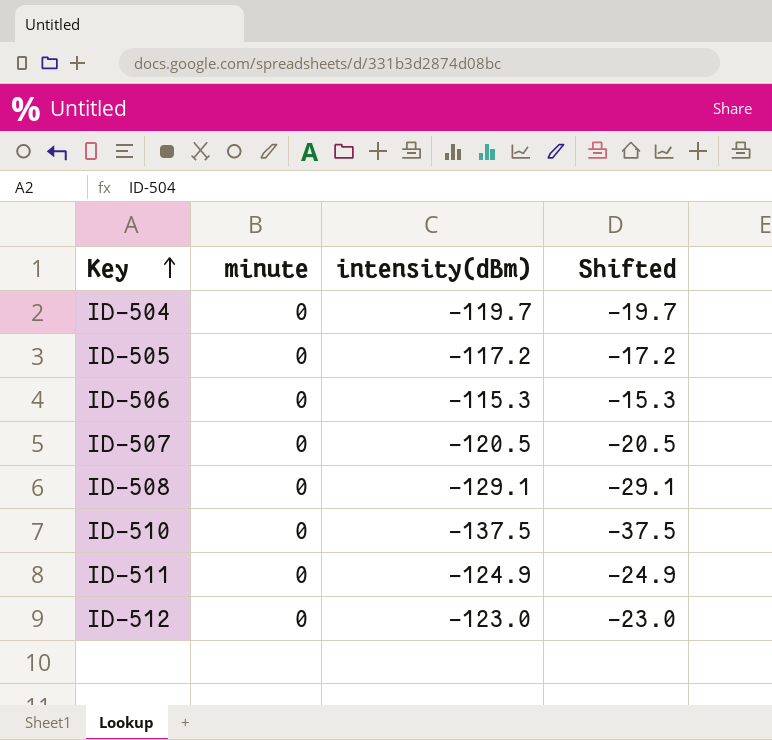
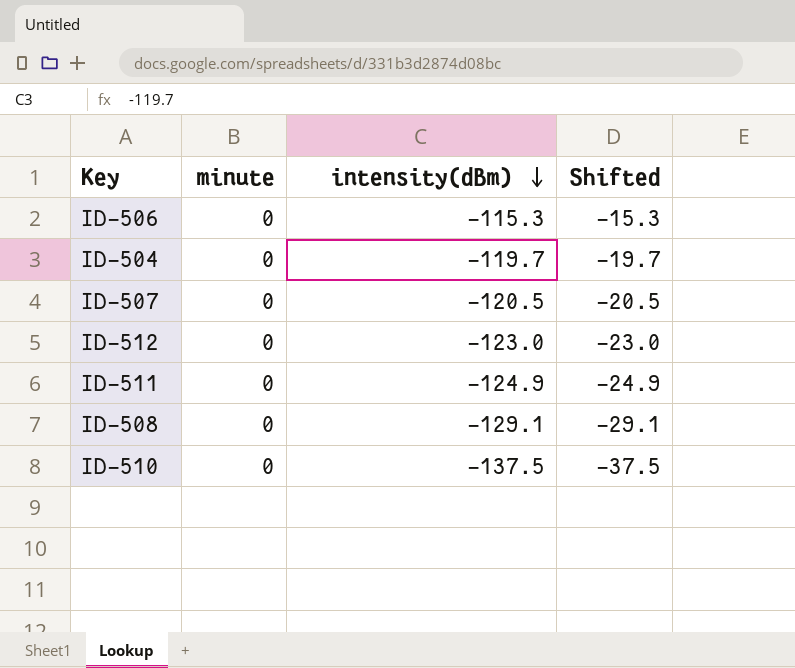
row order: Key ascending -> intensity(dBm) descending
row ID-505: 0 | -117.2 | -17.2 -> none

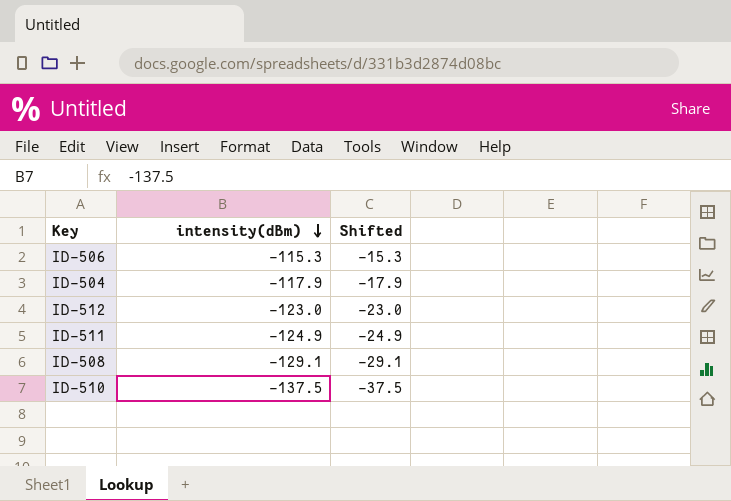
column minute | position: 2 -> none
row ID-507: 0 | -120.5 | -20.5 -> none
ID-504 | intensity(dBm): -119.7 -> -117.9
ID-504 | Shifted: -19.7 -> -17.9

